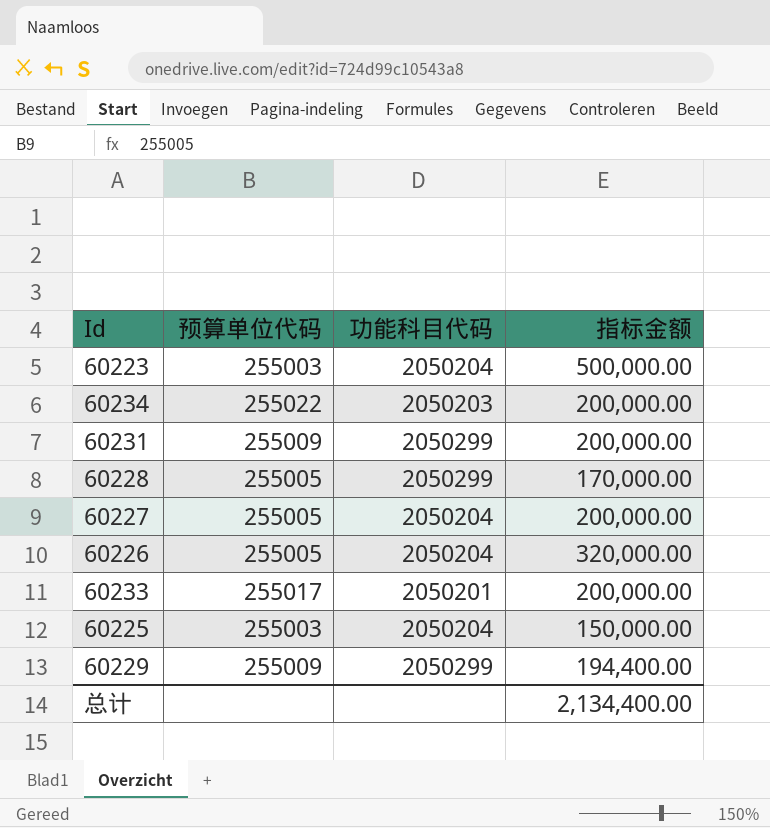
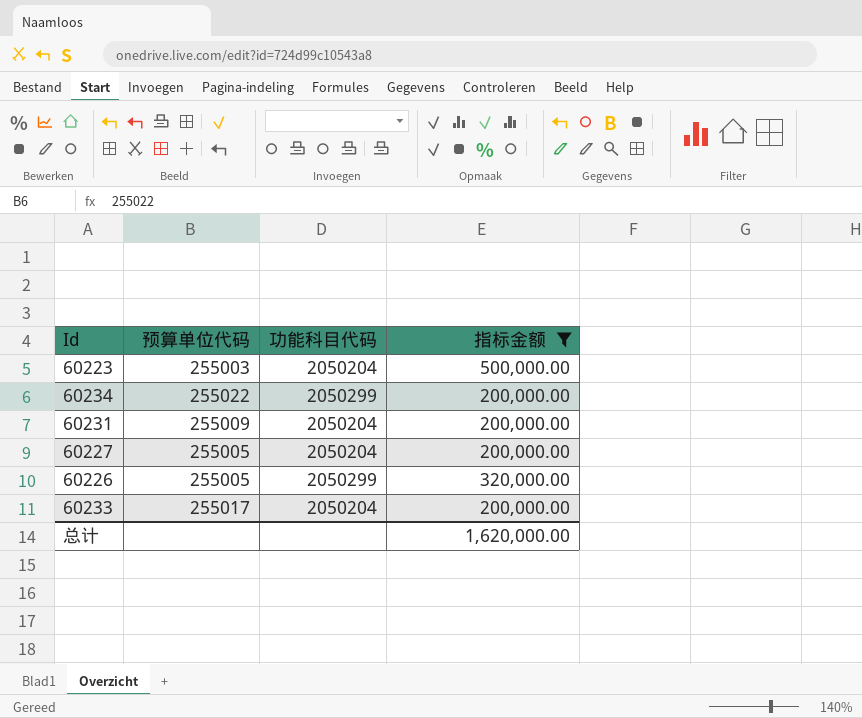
filter: none -> 指标金额 >= 200,000.00
60234 | 功能科目代码: 2050203 -> 2050299
60231 | 功能科目代码: 2050299 -> 2050204
60226 | 功能科目代码: 2050204 -> 2050299
60233 | 功能科目代码: 2050201 -> 2050204
总计 | 指标金额: 2,134,400.00 -> 1,620,000.00

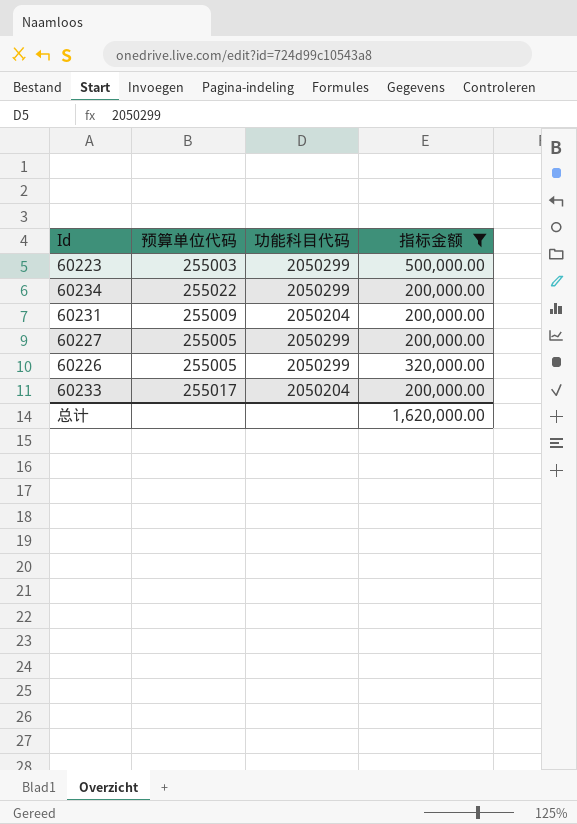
60223 | 功能科目代码: 2050204 -> 2050299
60227 | 功能科目代码: 2050204 -> 2050299

